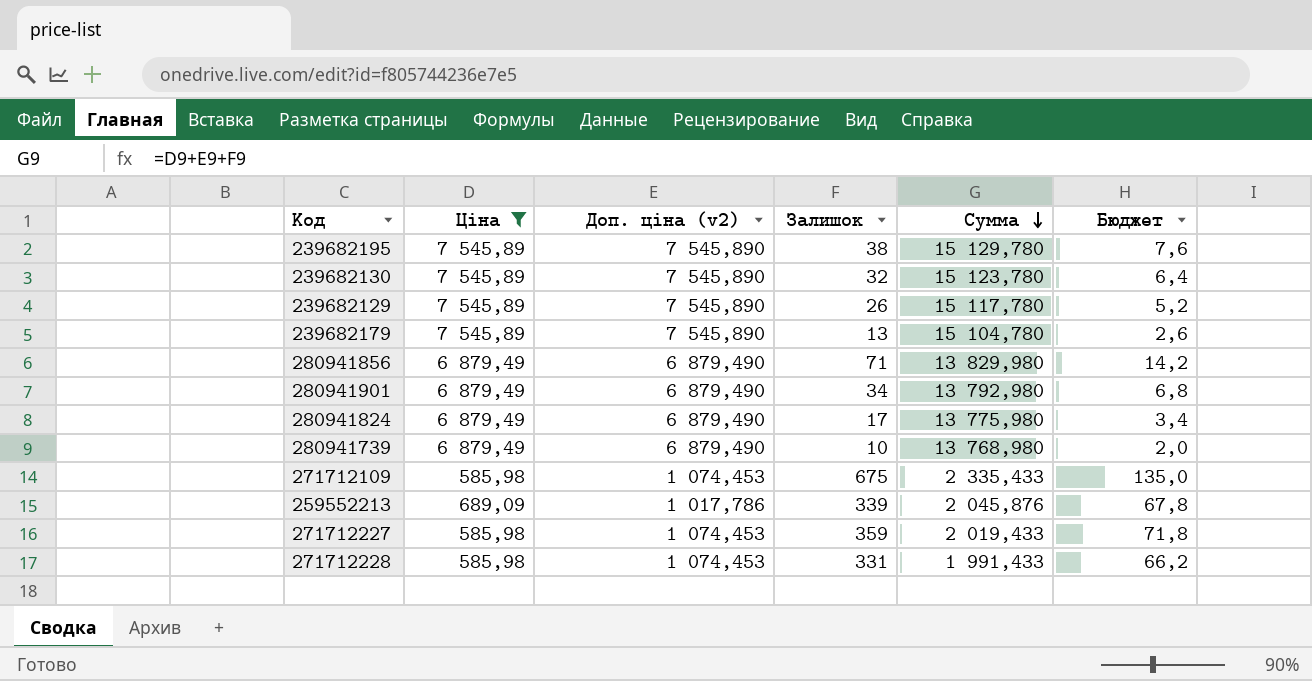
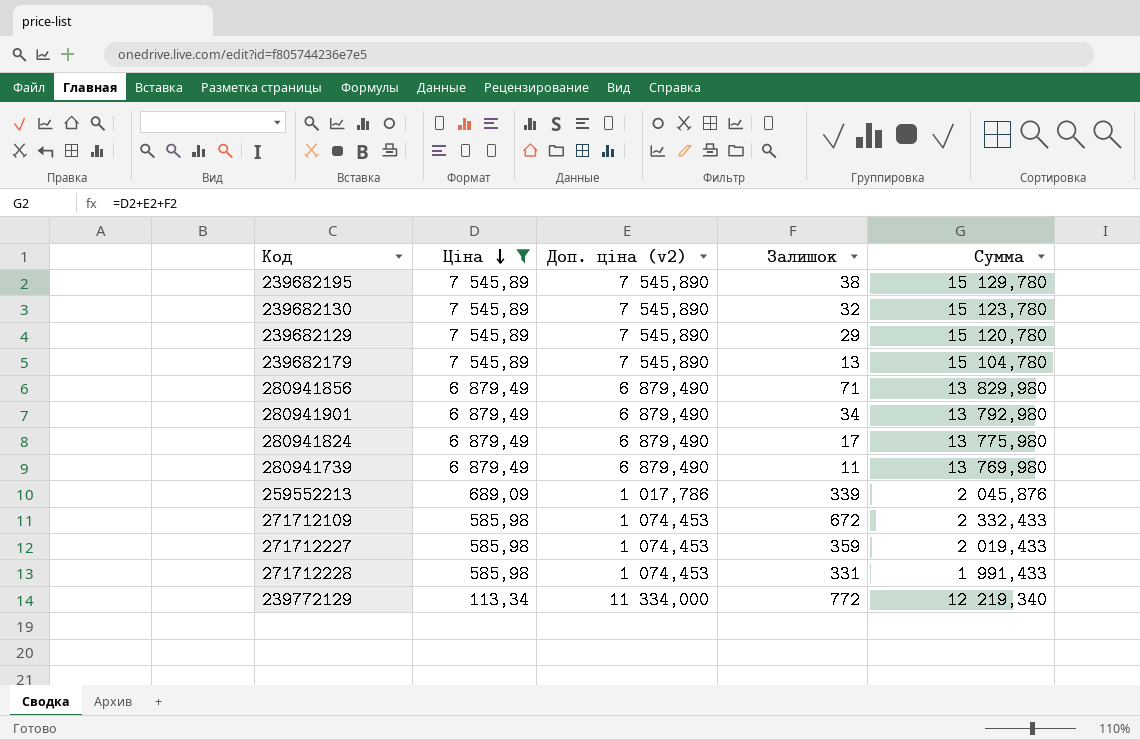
row order: Сумма descending -> Ціна descending
column Бюджет | formula: [Залишок] * 0,2 -> none
239682129 | Залишок: 26 -> 29
239682129 | Сумма: 15 117,780 -> 15 120,780
280941739 | Залишок: 10 -> 11
280941739 | Сумма: 13 768,980 -> 13 769,980
271712109 | Залишок: 675 -> 672
271712109 | Сумма: 2 335,433 -> 2 332,433
row 239772129: none -> 113,34 | 11 334,000 | 772 | 12 219,340

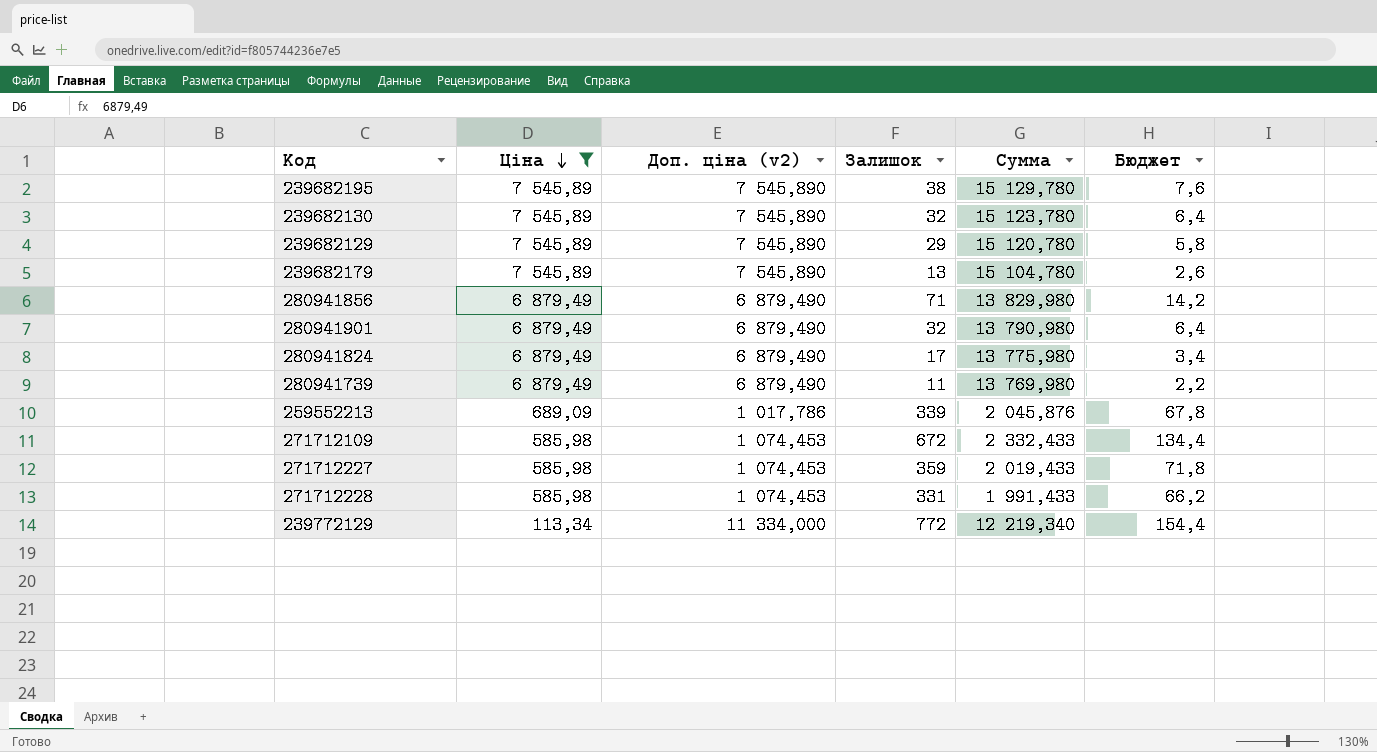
column Бюджет | formula: none -> [Залишок] * 0,2
280941901 | Залишок: 34 -> 32
280941901 | Сумма: 13 792,980 -> 13 790,980

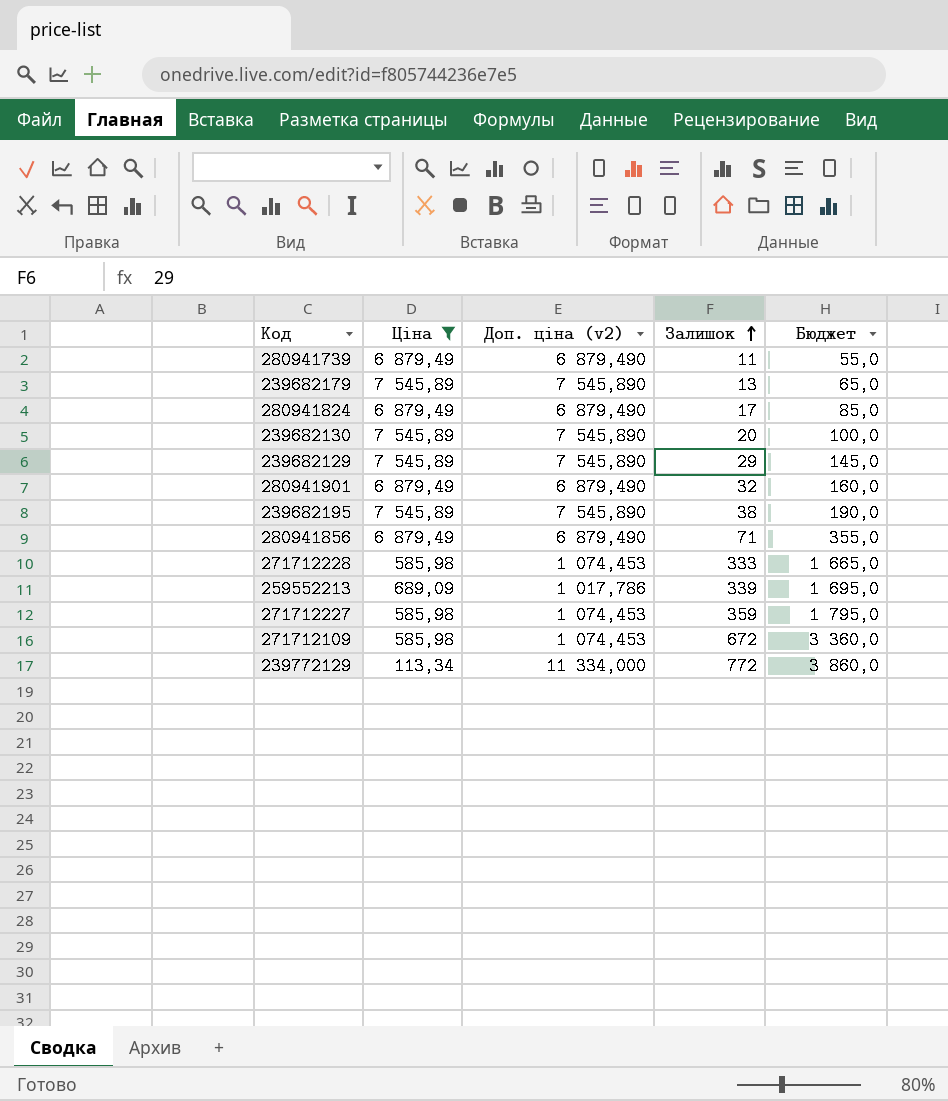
row order: Ціна descending -> Залишок ascending
column Сумма | formula: [Ціна] + [Доп. ціна (v2)] + [Залишок] -> none
column Бюджет | formula: [Залишок] * 0,2 -> [Залишок] * 5
239682130 | Залишок: 32 -> 20
271712228 | Залишок: 331 -> 333

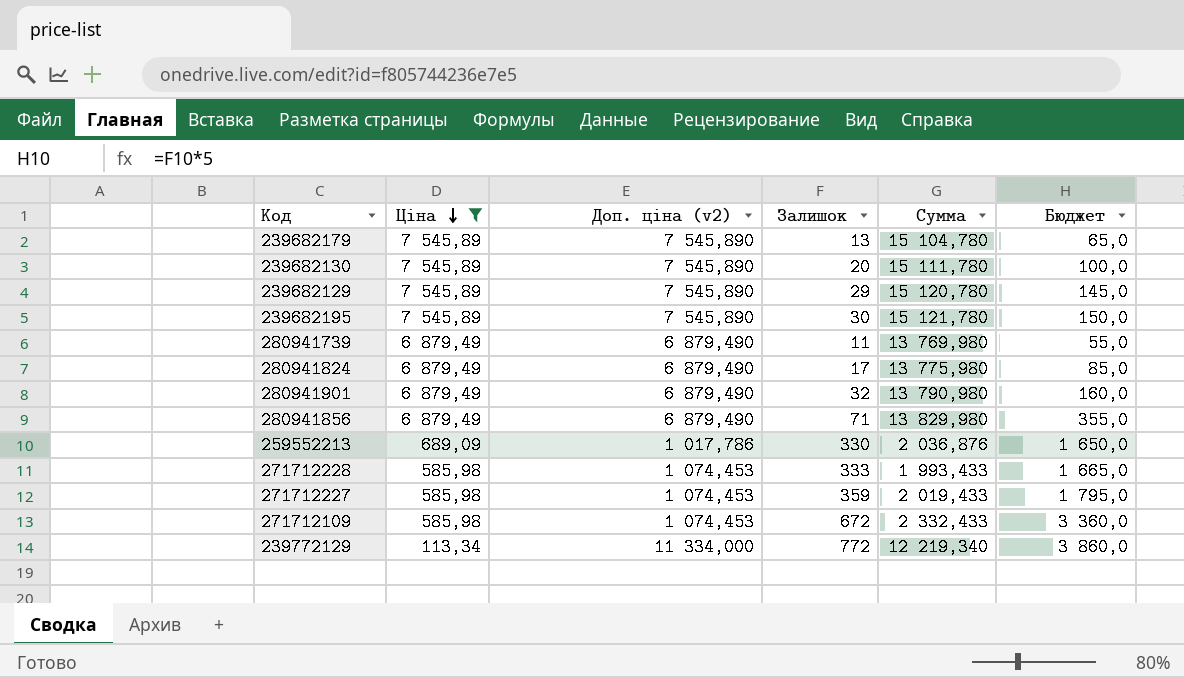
row order: Залишок ascending -> Ціна descending
column Сумма | formula: none -> [Ціна] + [Доп. ціна (v2)] + [Залишок]
239682195 | Залишок: 38 -> 30
239682195 | Бюджет: 190,0 -> 150,0
259552213 | Залишок: 339 -> 330
259552213 | Бюджет: 1 695,0 -> 1 650,0

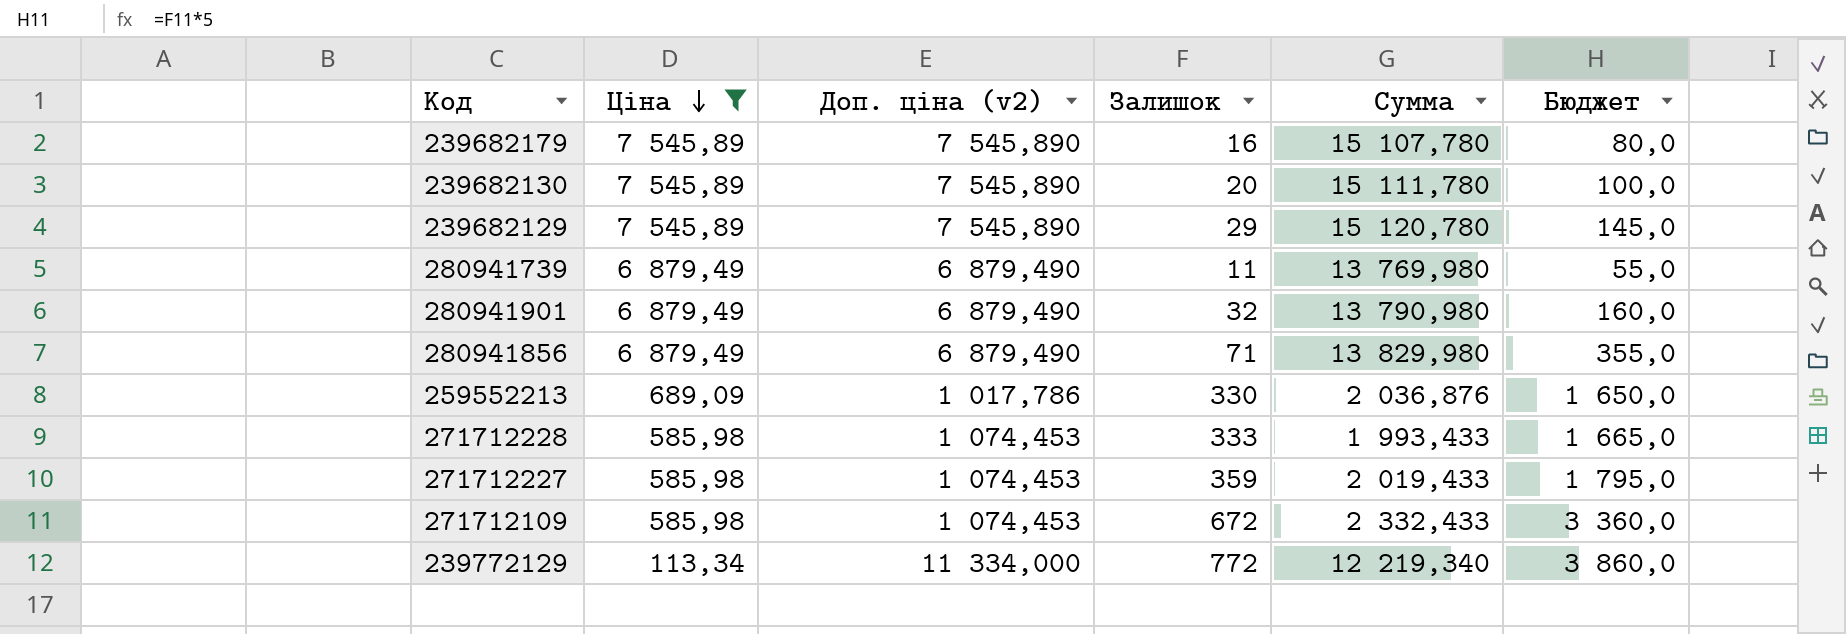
row 239682195: 7 545,89 | 7 545,890 | 30 | 15 121,780 | 150,0 -> none
row 280941824: 6 879,49 | 6 879,490 | 17 | 13 775,980 | 85,0 -> none
239682179 | Залишок: 13 -> 16
239682179 | Сумма: 15 104,780 -> 15 107,780
239682179 | Бюджет: 65,0 -> 80,0

